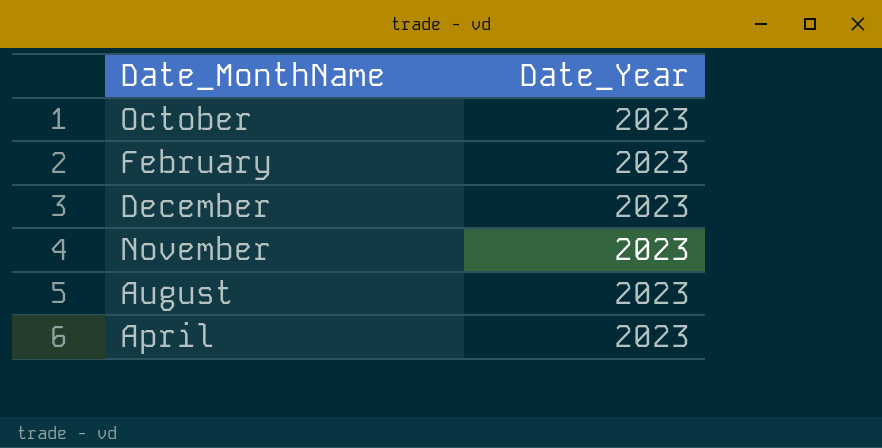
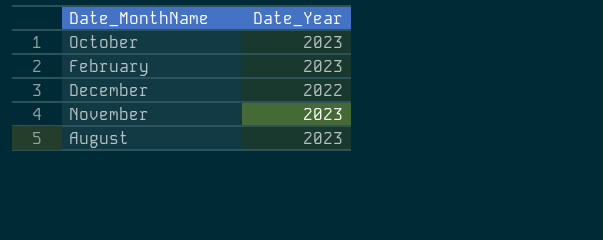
row April: 2023 -> none
December | Date_Year: 2023 -> 2022

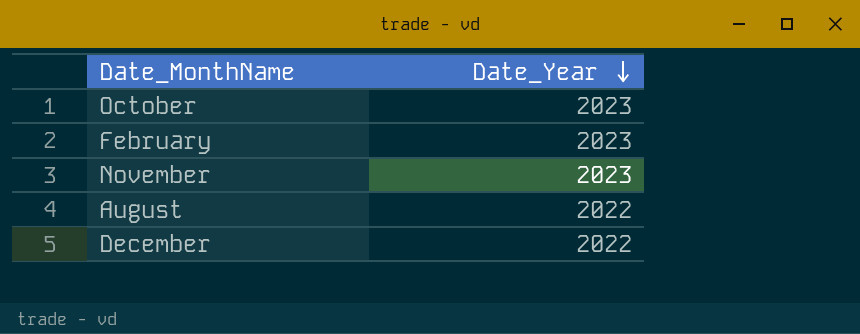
row order: none -> Date_Year descending
August | Date_Year: 2023 -> 2022

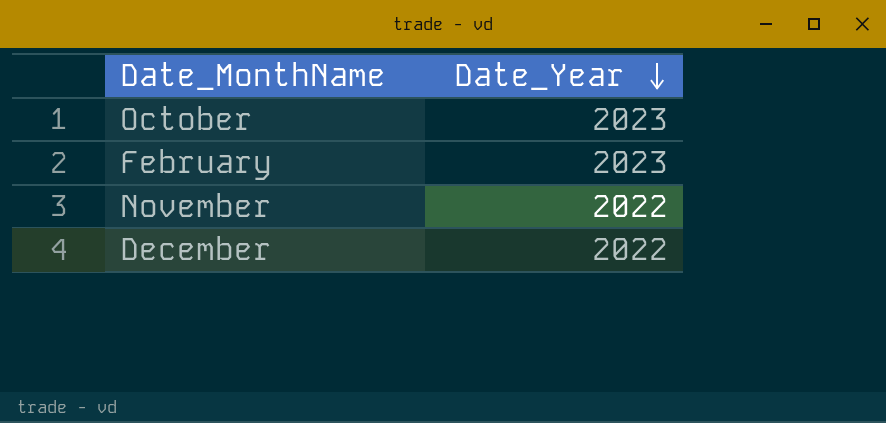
row August: 2022 -> none
November | Date_Year: 2023 -> 2022

